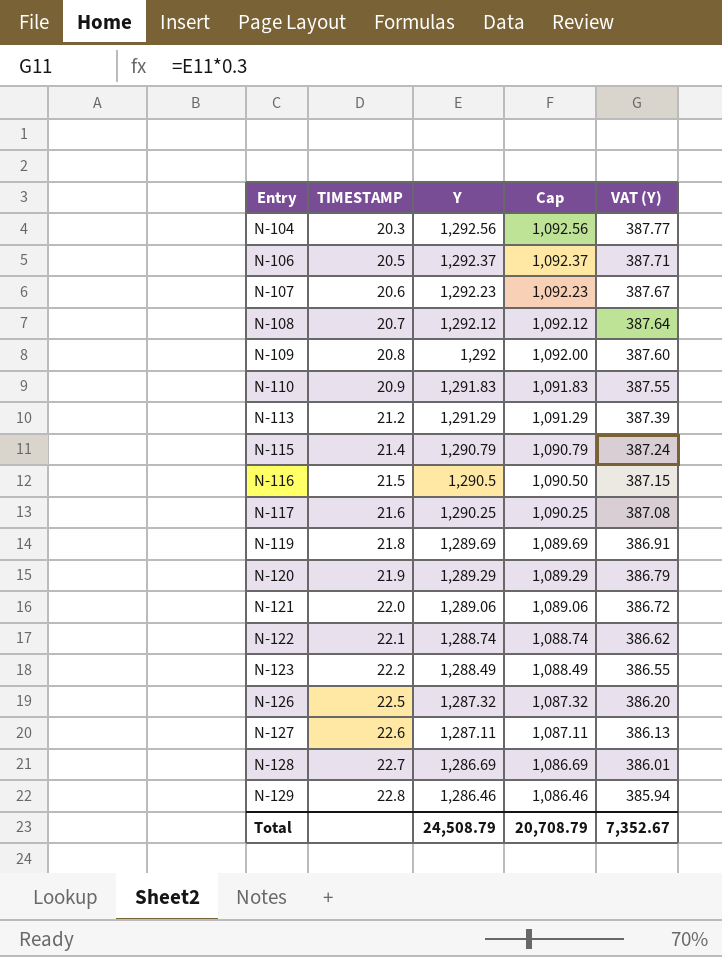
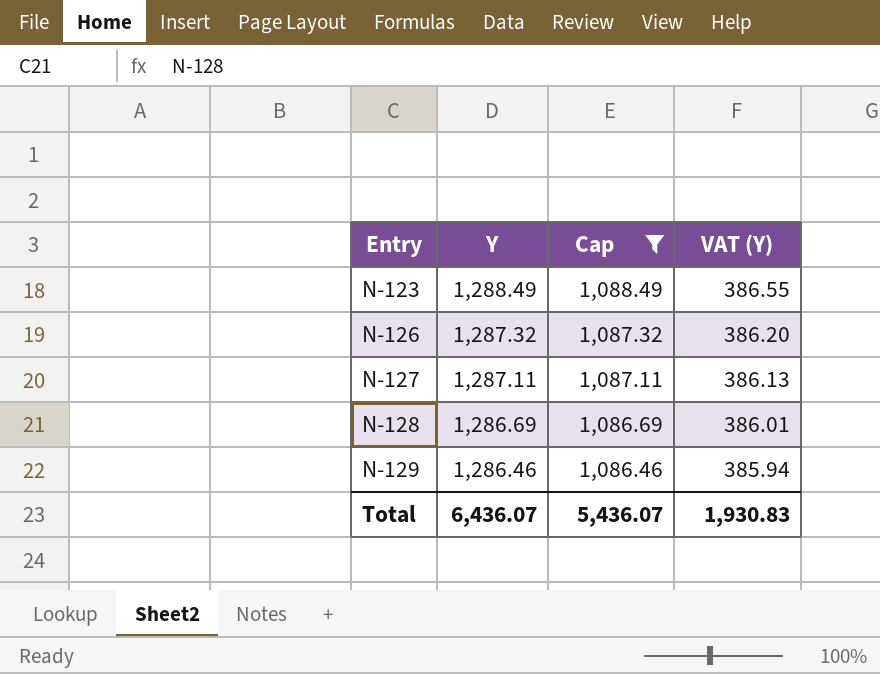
filter: none -> Cap <= 1,088.49
column TIMESTAMP | position: 2 -> none
Total | Y: 24,508.79 -> 6,436.07
Total | Cap: 20,708.79 -> 5,436.07
Total | VAT (Y): 7,352.67 -> 1,930.83

